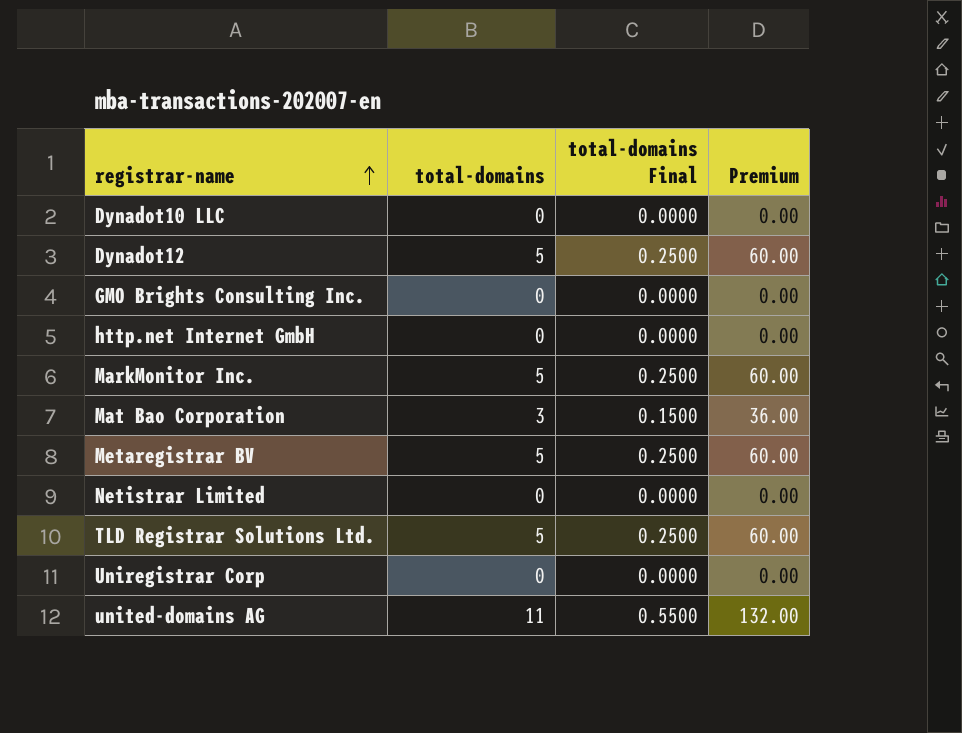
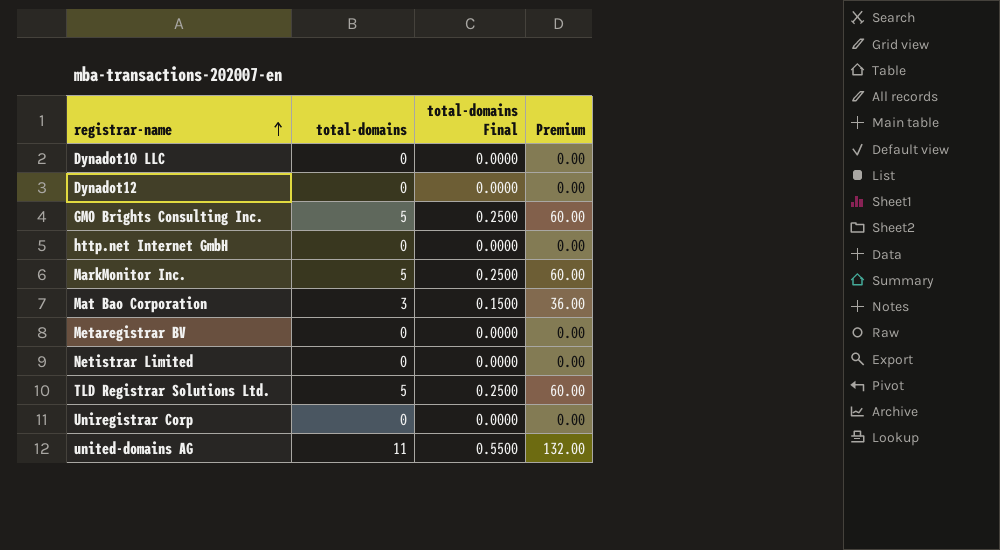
Dynadot12 | total-domains: 5 -> 0
Dynadot12 | total-domains Final: 0.2500 -> 0.0000
Dynadot12 | Premium: 60.00 -> 0.00
GMO Brights Consulting Inc. | total-domains: 0 -> 5
GMO Brights Consulting Inc. | total-domains Final: 0.0000 -> 0.2500
GMO Brights Consulting Inc. | Premium: 0.00 -> 60.00
Metaregistrar BV | total-domains: 5 -> 0
Metaregistrar BV | total-domains Final: 0.2500 -> 0.0000
Metaregistrar BV | Premium: 60.00 -> 0.00

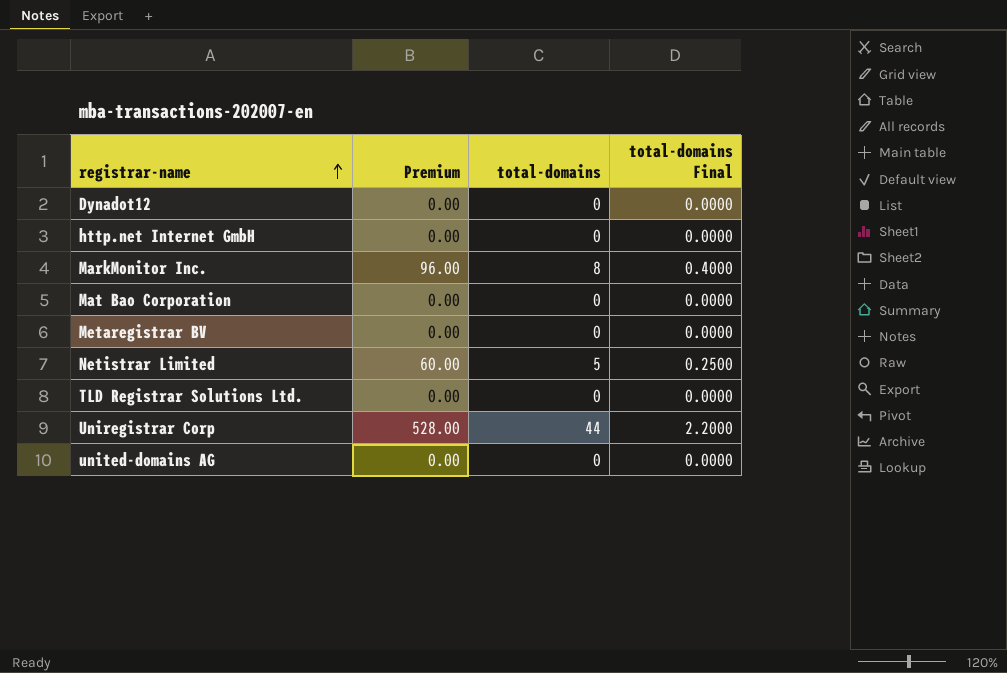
column Premium | position: 4 -> 2
row Dynadot10 LLC: 0 | 0.0000 | 0.00 -> none
row GMO Brights Consulting Inc.: 5 | 0.2500 | 60.00 -> none
MarkMonitor Inc. | Premium: 60.00 -> 96.00
MarkMonitor Inc. | total-domains: 5 -> 8
MarkMonitor Inc. | total-domains Final: 0.2500 -> 0.4000
Mat Bao Corporation | Premium: 36.00 -> 0.00
Mat Bao Corporation | total-domains: 3 -> 0
Mat Bao Corporation | total-domains Final: 0.1500 -> 0.0000
Netistrar Limited | Premium: 0.00 -> 60.00
Netistrar Limited | total-domains: 0 -> 5
Netistrar Limited | total-domains Final: 0.0000 -> 0.2500
TLD Registrar Solutions Ltd. | Premium: 60.00 -> 0.00
TLD Registrar Solutions Ltd. | total-domains: 5 -> 0
TLD Registrar Solutions Ltd. | total-domains Final: 0.2500 -> 0.0000
Uniregistrar Corp | Premium: 0.00 -> 528.00
Uniregistrar Corp | total-domains: 0 -> 44
Uniregistrar Corp | total-domains Final: 0.0000 -> 2.2000
united-domains AG | Premium: 132.00 -> 0.00
united-domains AG | total-domains: 11 -> 0
united-domains AG | total-domains Final: 0.5500 -> 0.0000

